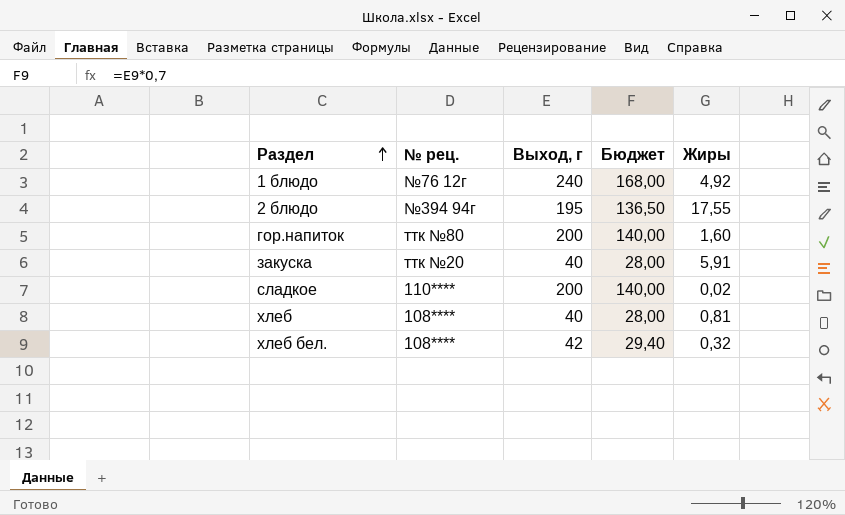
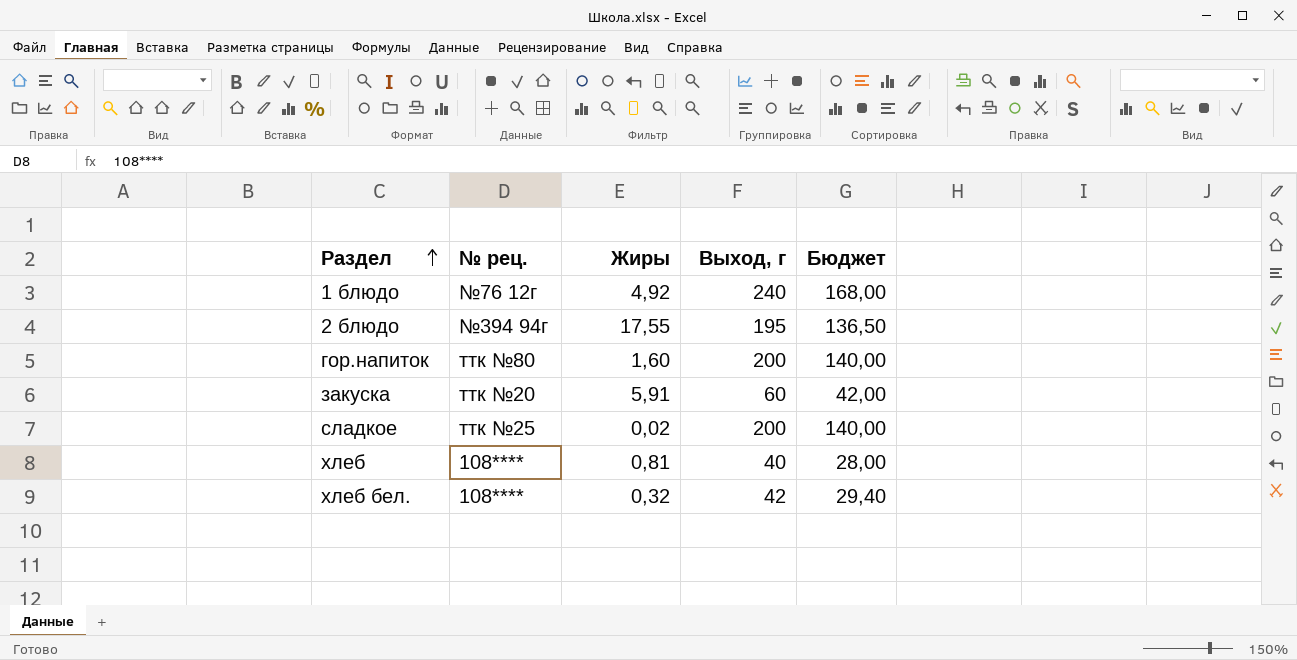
column Жиры | position: 5 -> 3
закуска | Выход, г: 40 -> 60
закуска | Бюджет: 28,00 -> 42,00
сладкое | № рец.: 110**** -> ттк №25

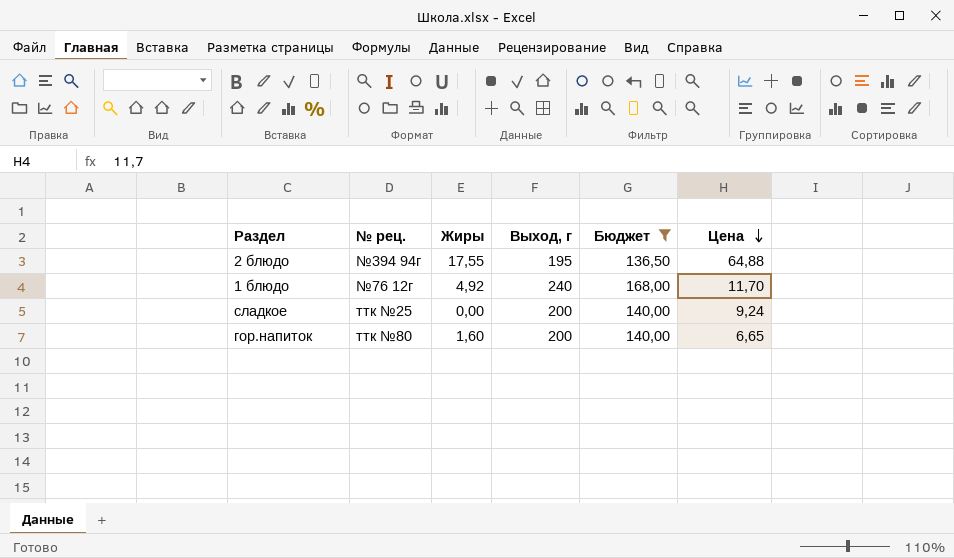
filter: none -> Бюджет >= 136,50
row order: Раздел ascending -> Цена descending
column Цена | position: none -> 6
сладкое | Жиры: 0,02 -> 0,00

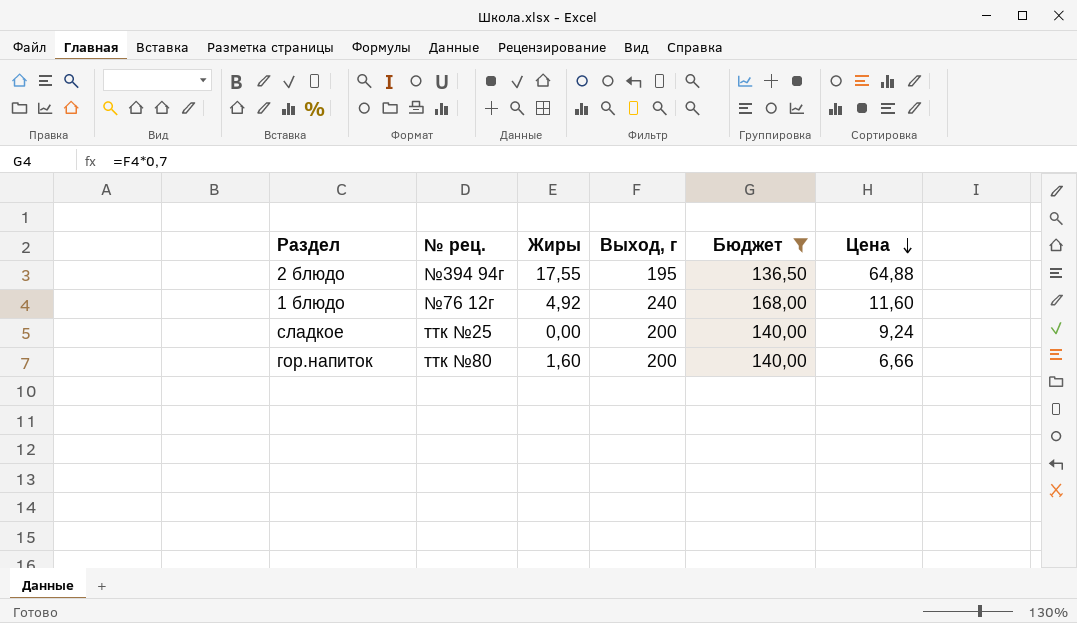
1 блюдо | Цена: 11,70 -> 11,60
гор.напиток | Цена: 6,65 -> 6,66

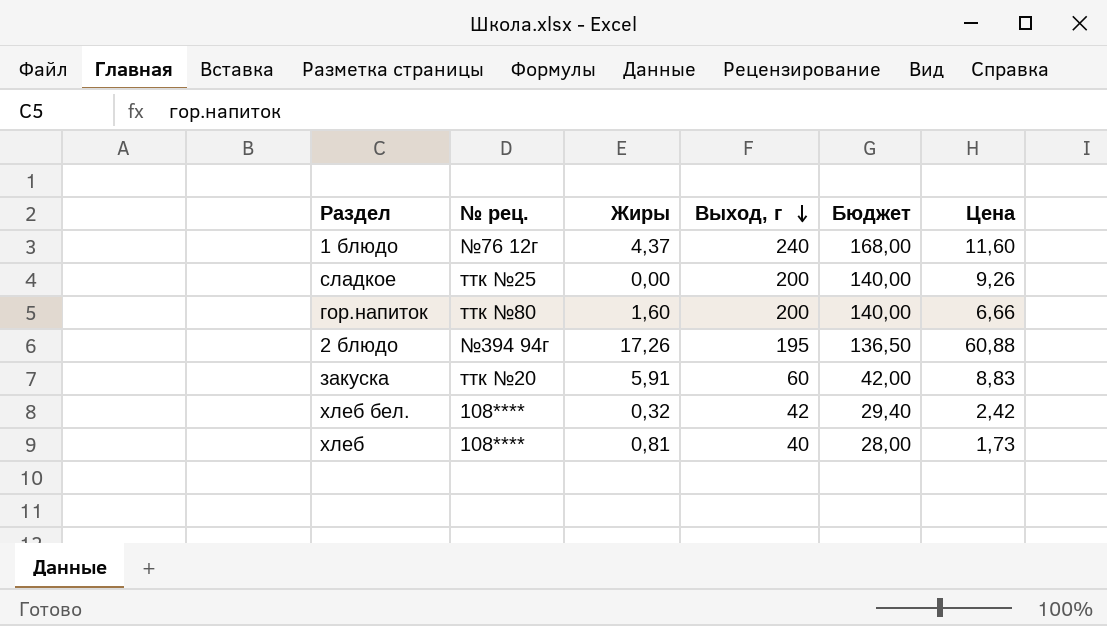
filter: Бюджет >= 136,50 -> none
row order: Цена descending -> Выход, г descending
1 блюдо | Жиры: 4,92 -> 4,37
сладкое | Цена: 9,24 -> 9,26
2 блюдо | Жиры: 17,55 -> 17,26
2 блюдо | Цена: 64,88 -> 60,88

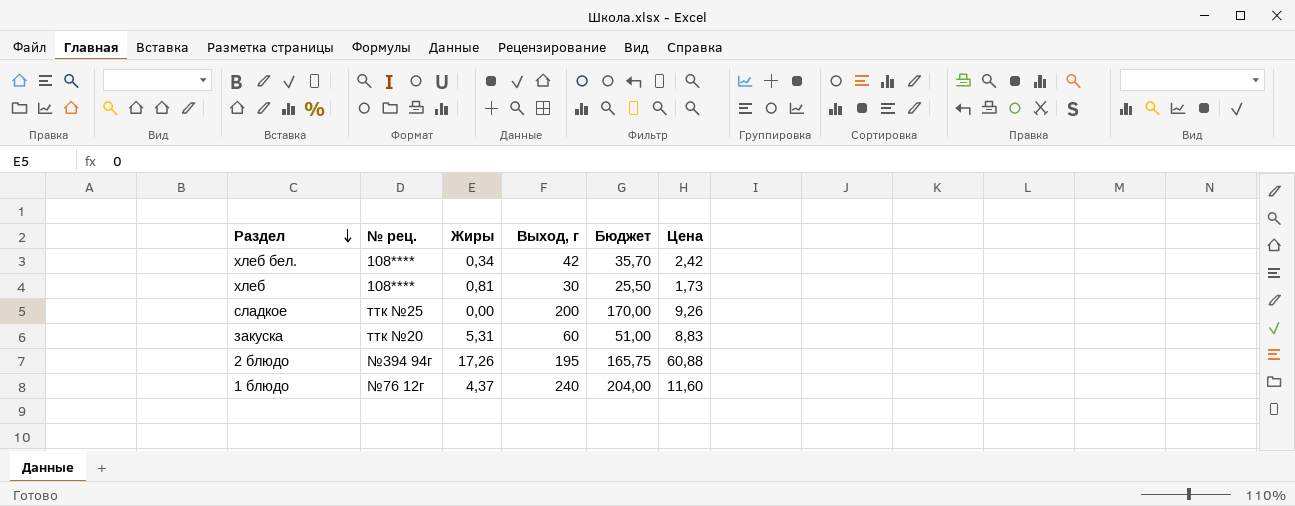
row order: Выход, г descending -> Раздел descending
column Бюджет | formula: [Выход, г] * 0,7 -> [Выход, г] * 0,85
row гор.напиток: ттк №80 | 1,60 | 200 | 140,00 | 6,66 -> none
хлеб бел. | Жиры: 0,32 -> 0,34
хлеб | Выход, г: 40 -> 30
закуска | Жиры: 5,91 -> 5,31

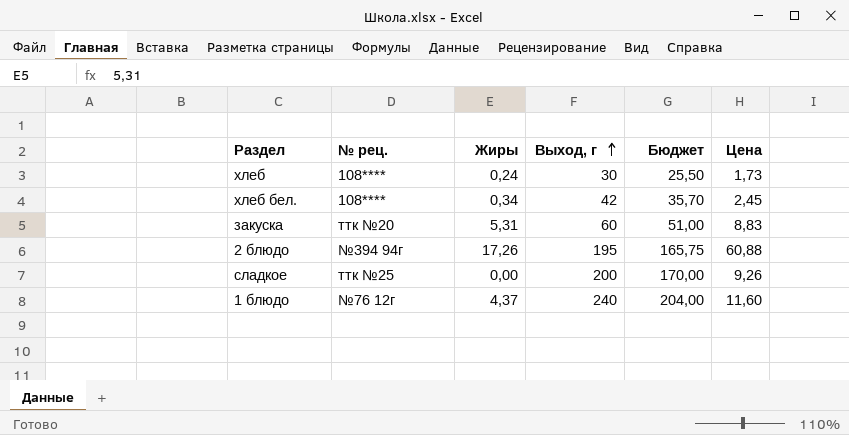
row order: Раздел descending -> Выход, г ascending
хлеб | Жиры: 0,81 -> 0,24
хлеб бел. | Цена: 2,42 -> 2,45

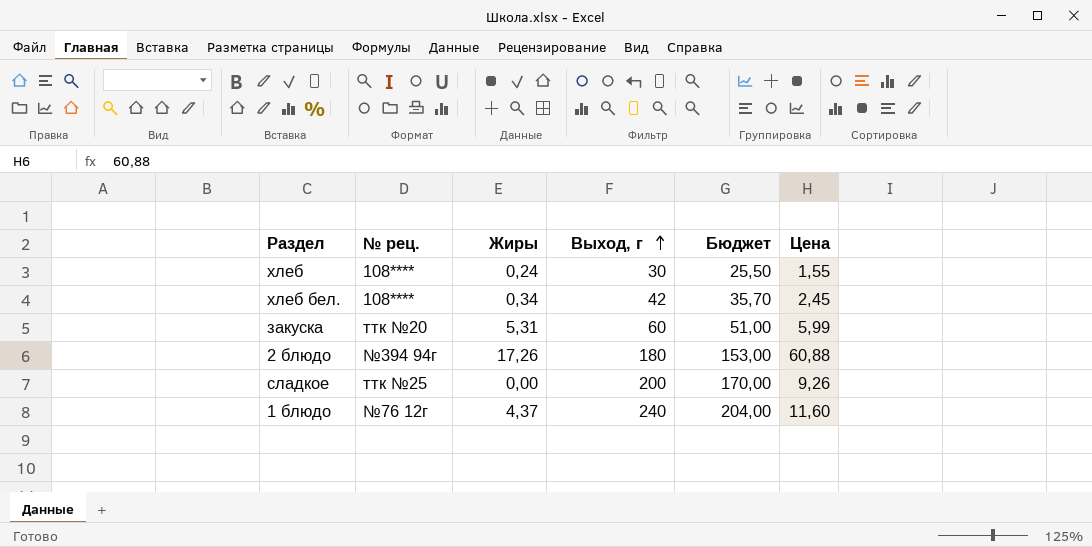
хлеб | Цена: 1,73 -> 1,55
закуска | Цена: 8,83 -> 5,99
2 блюдо | Выход, г: 195 -> 180
2 блюдо | Бюджет: 165,75 -> 153,00

